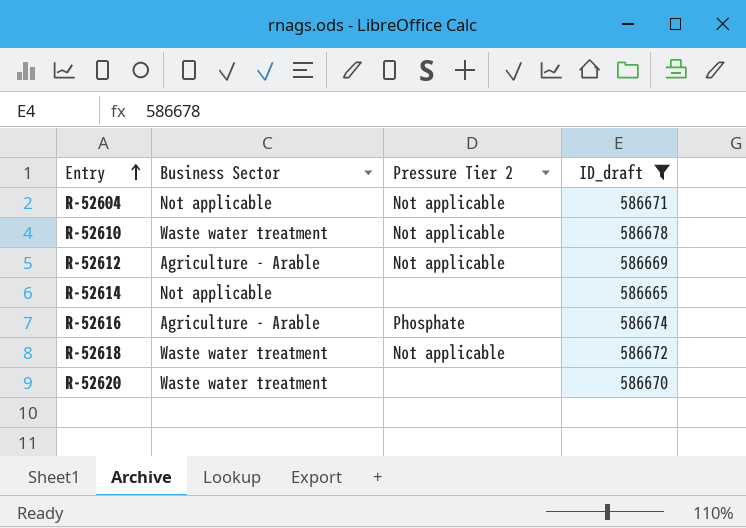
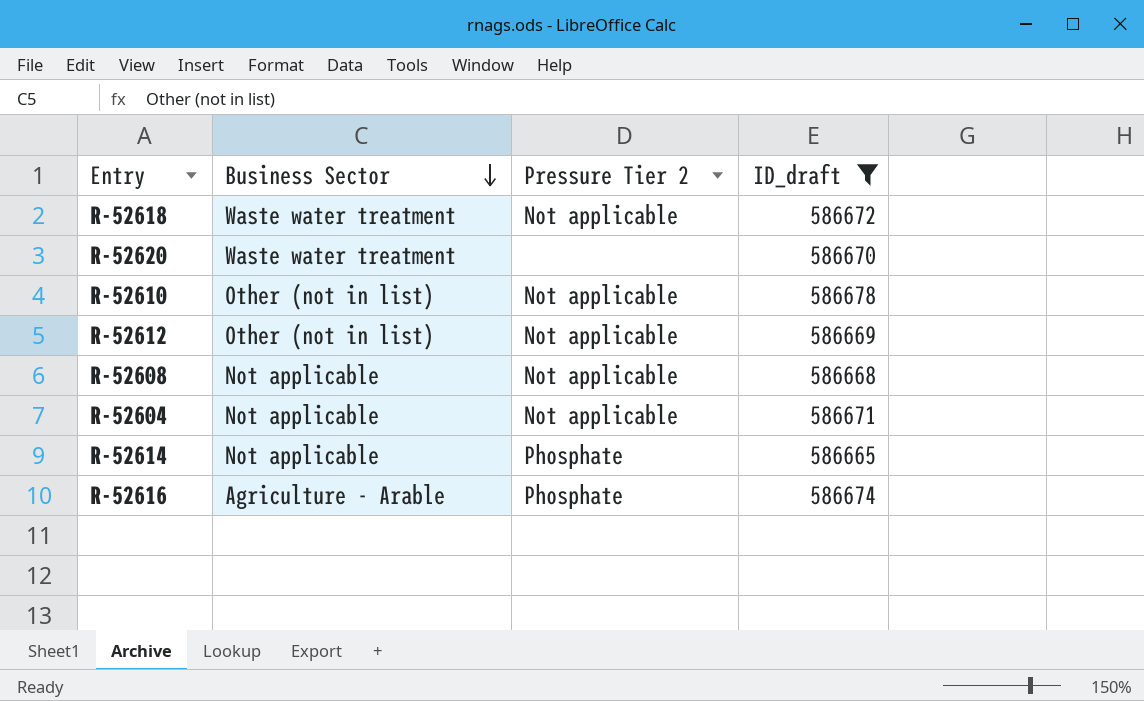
row order: Entry ascending -> Business Sector descending
R-52610 | Business Sector: Waste water treatment -> Other (not in list)
R-52612 | Business Sector: Agriculture - Arable -> Other (not in list)
row R-52608: none -> Not applicable | Not applicable | 586668
R-52614 | Pressure Tier 2: none -> Phosphate

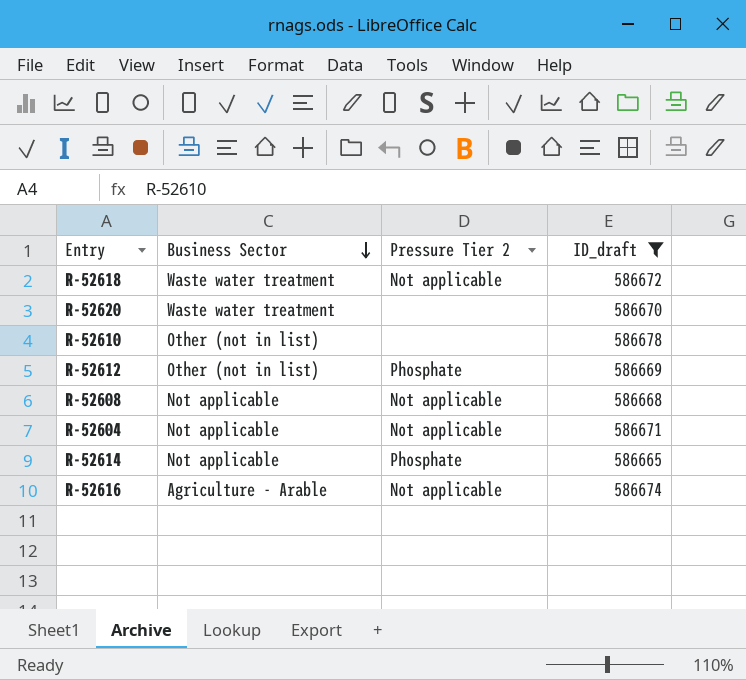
R-52610 | Pressure Tier 2: Not applicable -> none
R-52612 | Pressure Tier 2: Not applicable -> Phosphate
R-52616 | Pressure Tier 2: Phosphate -> Not applicable

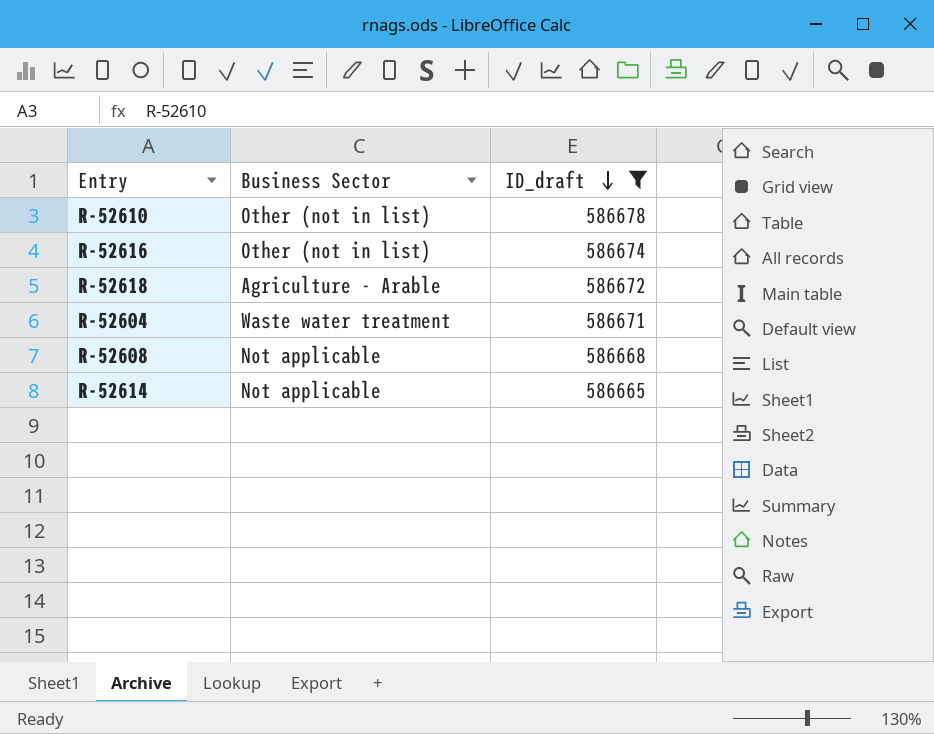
row order: Business Sector descending -> ID_draft descending
column Pressure Tier 2 | position: 3 -> none
row R-52620: Waste water treatment | none | 586670 -> none
row R-52612: Other (not in list) | Phosphate | 586669 -> none
R-52616 | Business Sector: Agriculture - Arable -> Other (not in list)
R-52618 | Business Sector: Waste water treatment -> Agriculture - Arable
R-52604 | Business Sector: Not applicable -> Waste water treatment

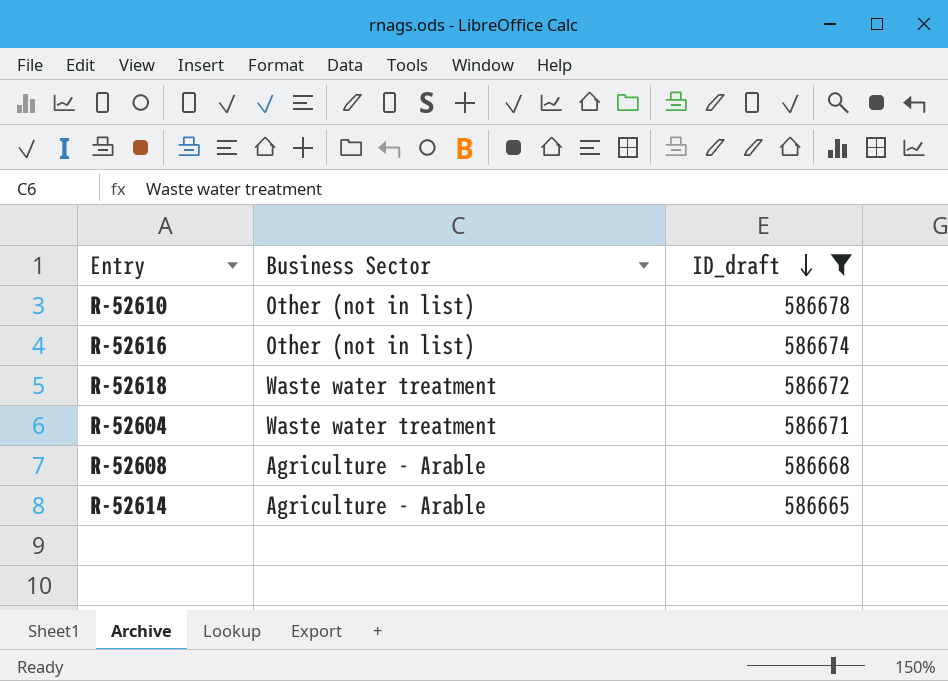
R-52618 | Business Sector: Agriculture - Arable -> Waste water treatment
R-52608 | Business Sector: Not applicable -> Agriculture - Arable
R-52614 | Business Sector: Not applicable -> Agriculture - Arable

